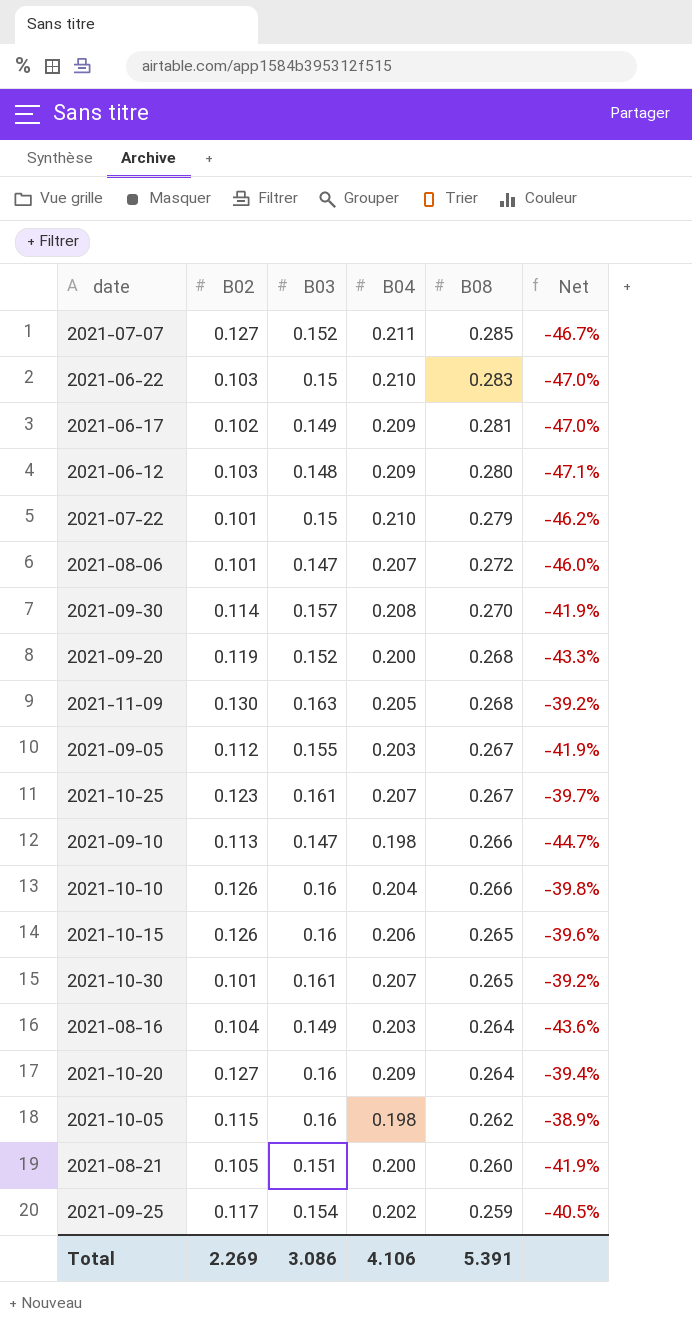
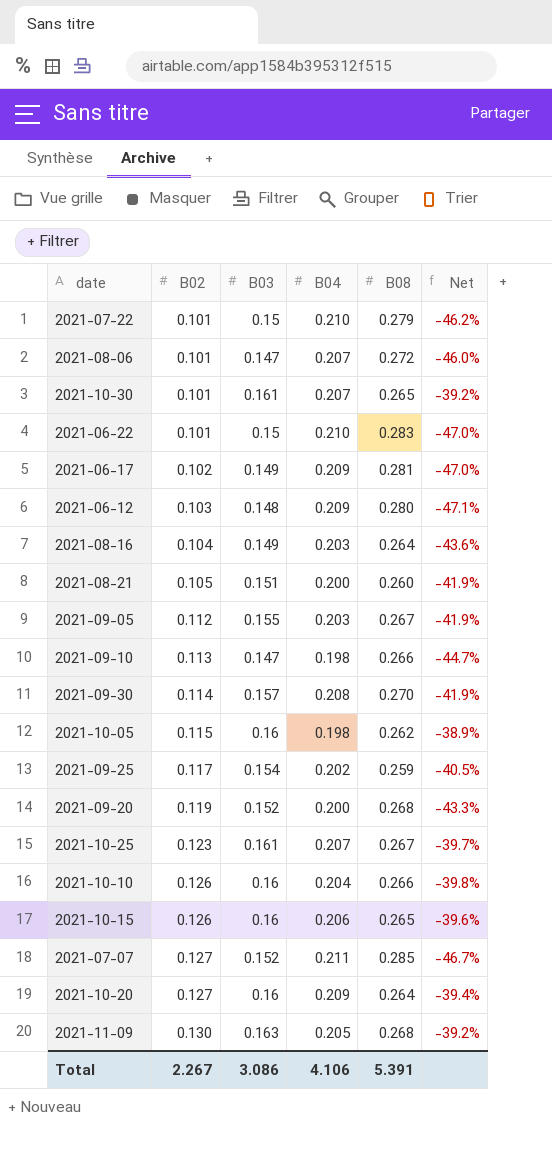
row order: B08 descending -> B02 ascending
2021-06-22 | B02: 0.103 -> 0.101
Total | B02: 2.269 -> 2.267

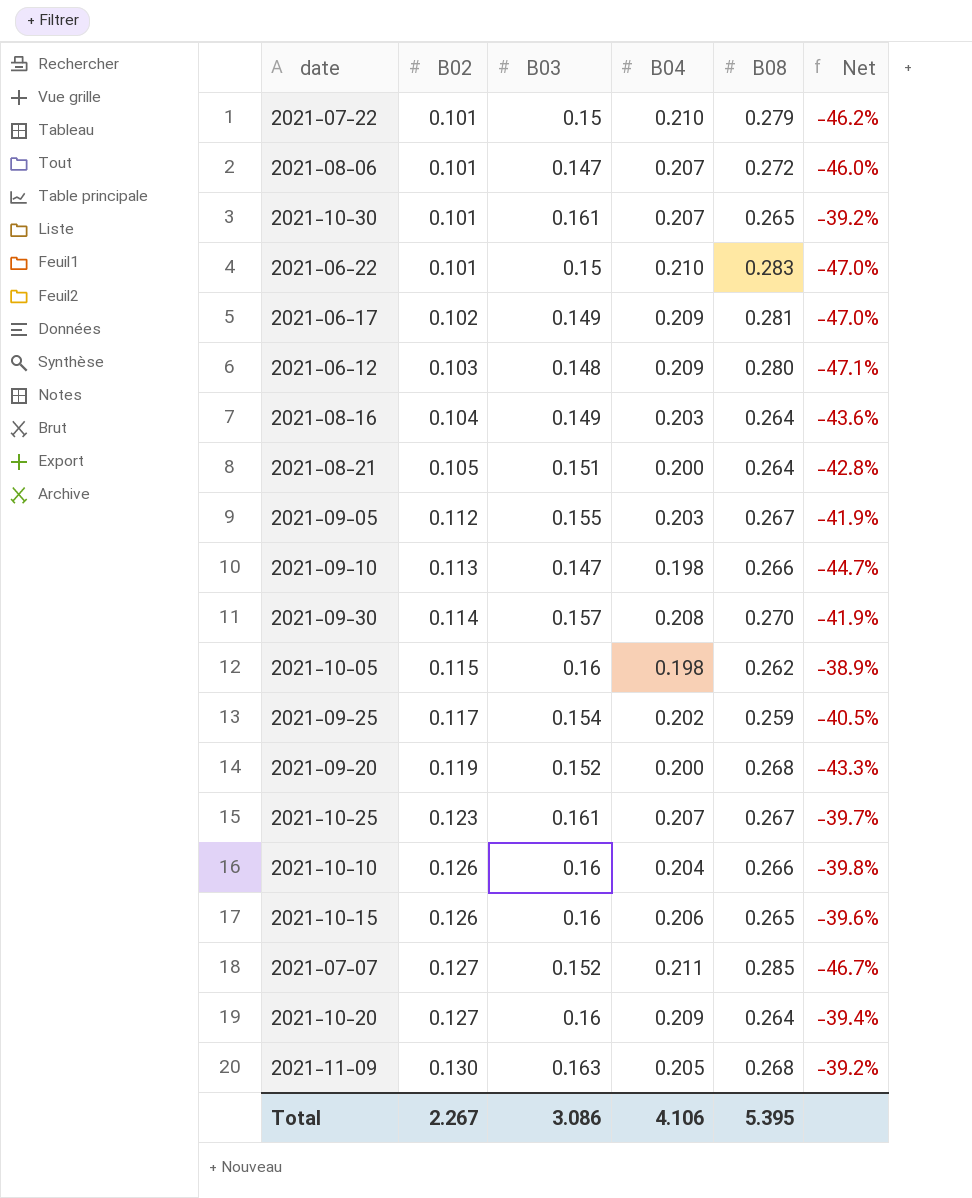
2021-08-21 | B08: 0.260 -> 0.264
2021-08-21 | Net: -41.9% -> -42.8%
Total | B08: 5.391 -> 5.395

